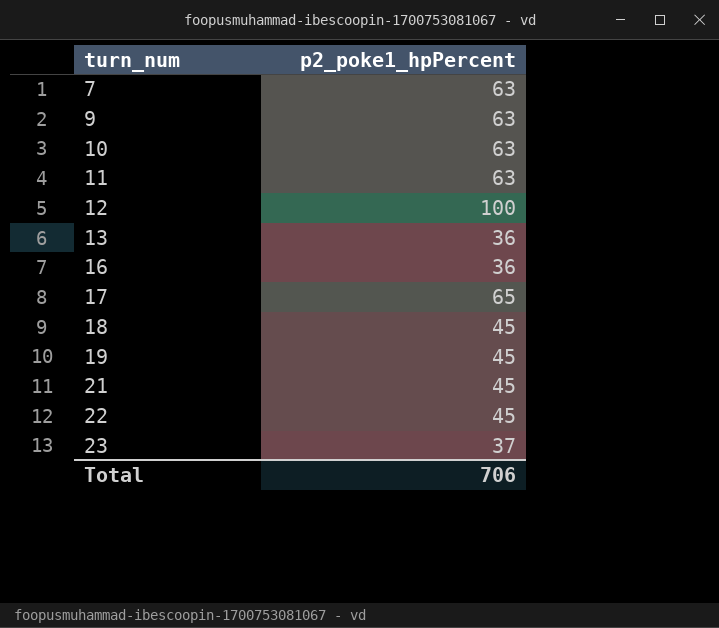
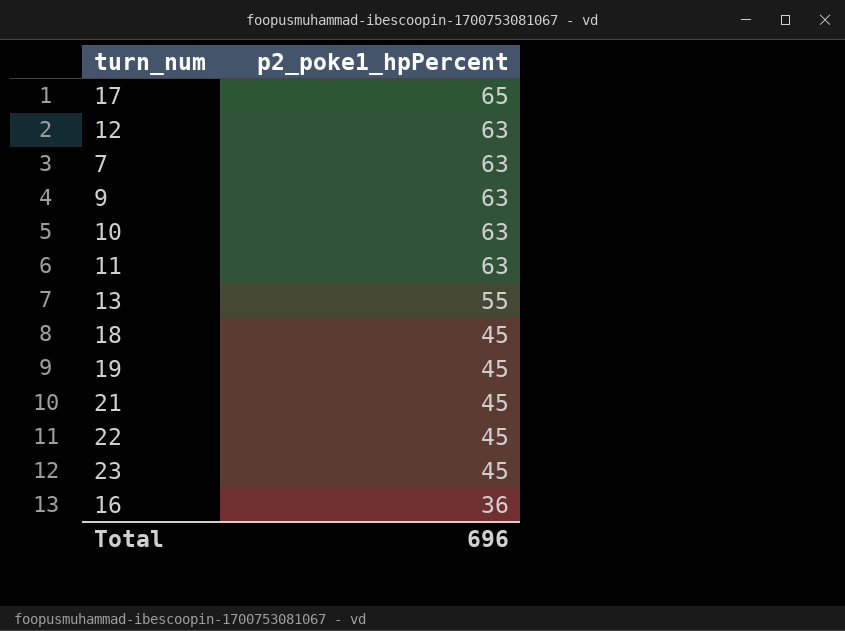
row order: turn_num ascending -> p2_poke1_hpPercent descending
12 | p2_poke1_hpPercent: 100 -> 63
13 | p2_poke1_hpPercent: 36 -> 55
23 | p2_poke1_hpPercent: 37 -> 45
Total | p2_poke1_hpPercent: 706 -> 696

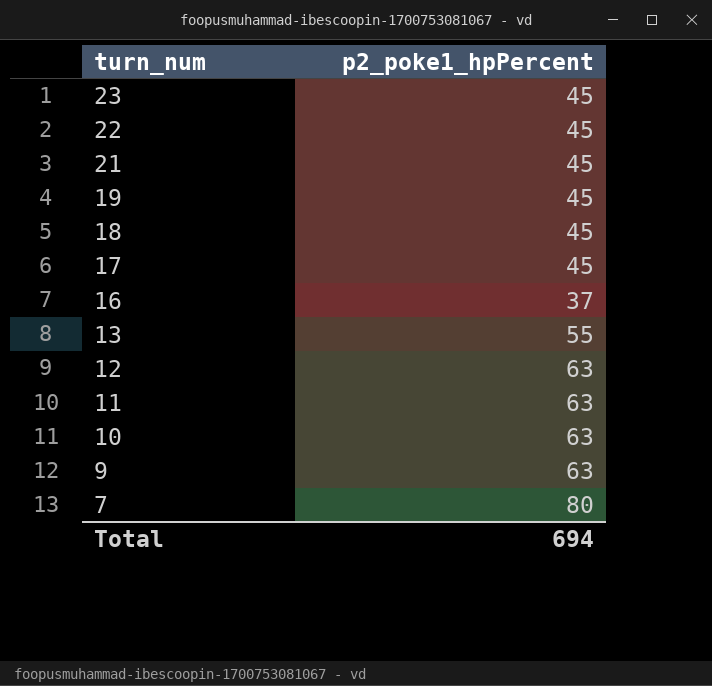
row order: p2_poke1_hpPercent descending -> turn_num descending
17 | p2_poke1_hpPercent: 65 -> 45
16 | p2_poke1_hpPercent: 36 -> 37
7 | p2_poke1_hpPercent: 63 -> 80
Total | p2_poke1_hpPercent: 696 -> 694

